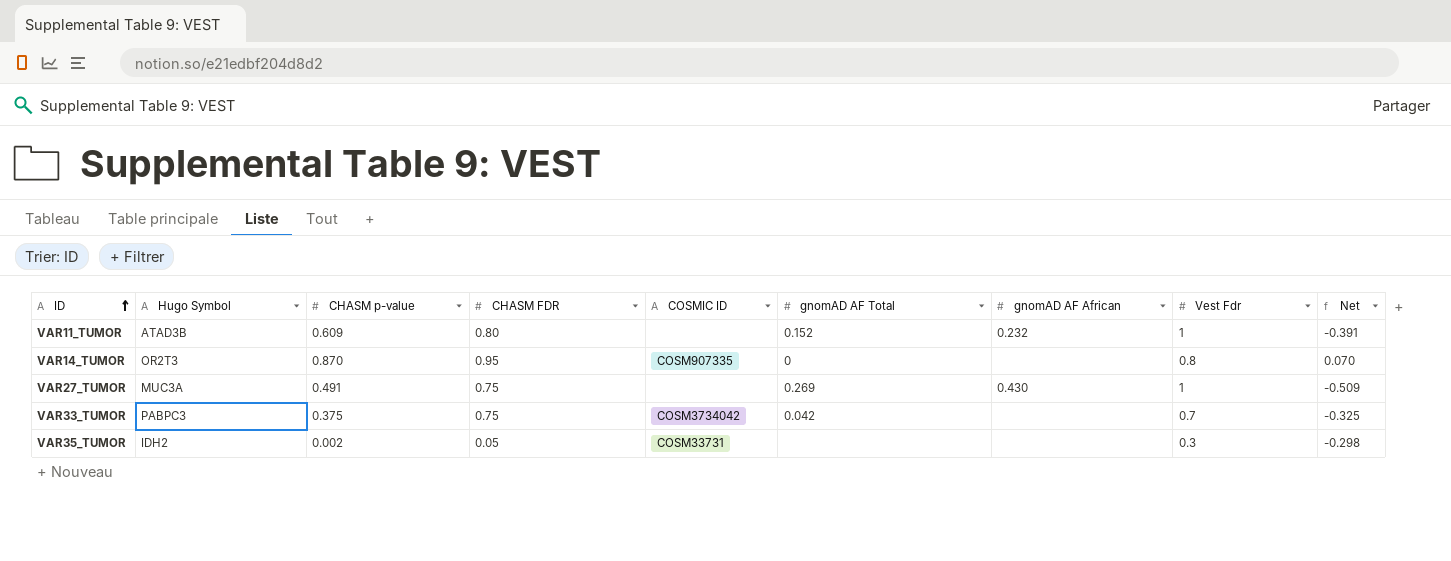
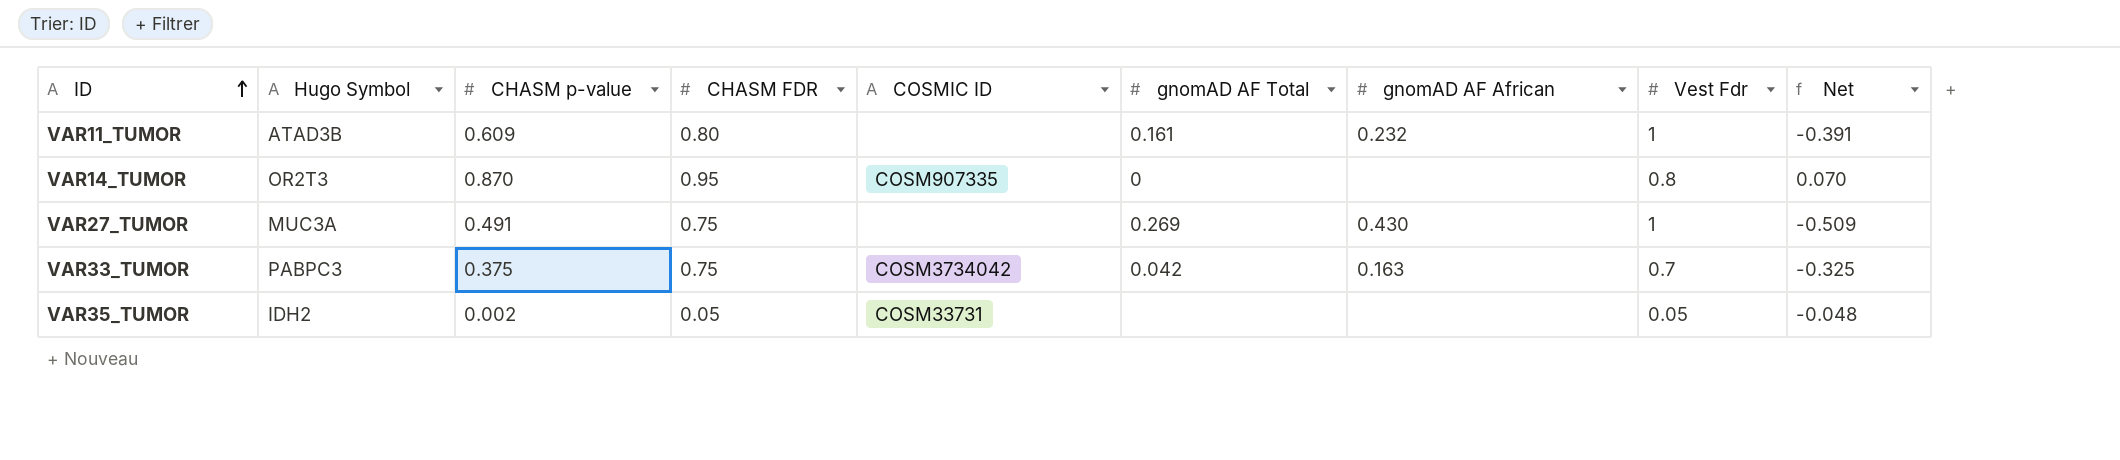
VAR11_TUMOR | gnomAD AF Total: 0.152 -> 0.161
VAR33_TUMOR | gnomAD AF African: none -> 0.163
VAR35_TUMOR | Vest Fdr: 0.3 -> 0.05
VAR35_TUMOR | Net: -0.298 -> -0.048

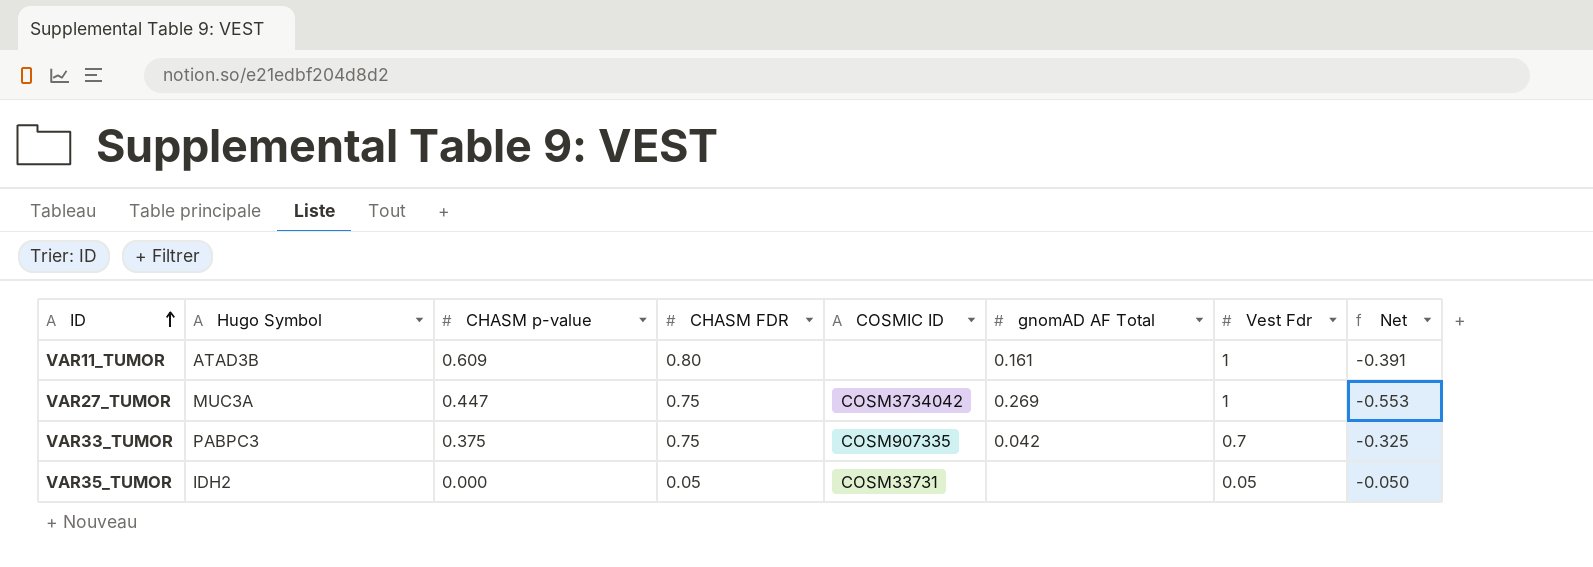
column gnomAD AF African | position: 7 -> none
row VAR14_TUMOR: OR2T3 | 0.870 | 0.95 | COSM907335 | 0 | none | 0.8 | 0.070 -> none
VAR27_TUMOR | CHASM p-value: 0.491 -> 0.447
VAR27_TUMOR | COSMIC ID: none -> COSM3734042
VAR27_TUMOR | Net: -0.509 -> -0.553
VAR33_TUMOR | COSMIC ID: COSM3734042 -> COSM907335
VAR35_TUMOR | CHASM p-value: 0.002 -> 0.000
VAR35_TUMOR | Net: -0.048 -> -0.050

